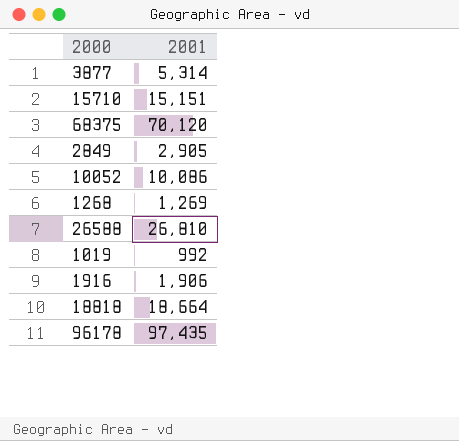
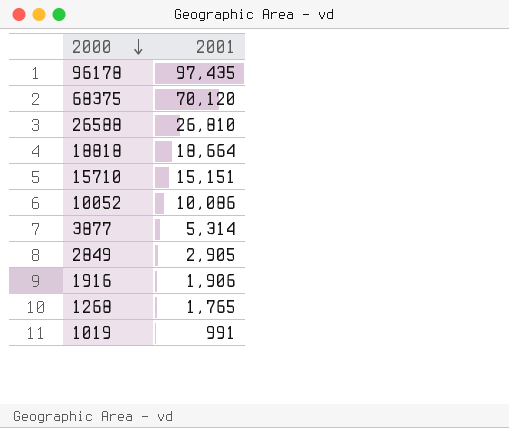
row order: none -> 2000 descending
1268 | 2001: 1,269 -> 1,765
1019 | 2001: 992 -> 991

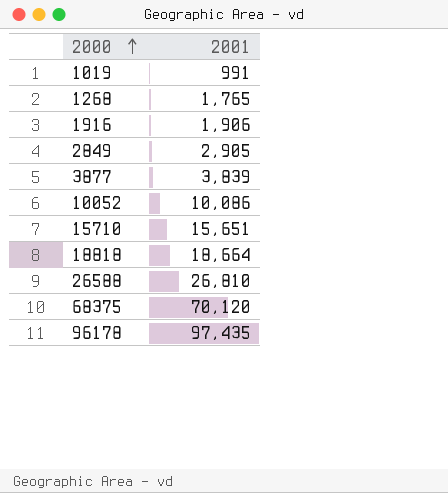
row order: 2000 descending -> 2000 ascending
3877 | 2001: 5,314 -> 3,839
15710 | 2001: 15,151 -> 15,651

